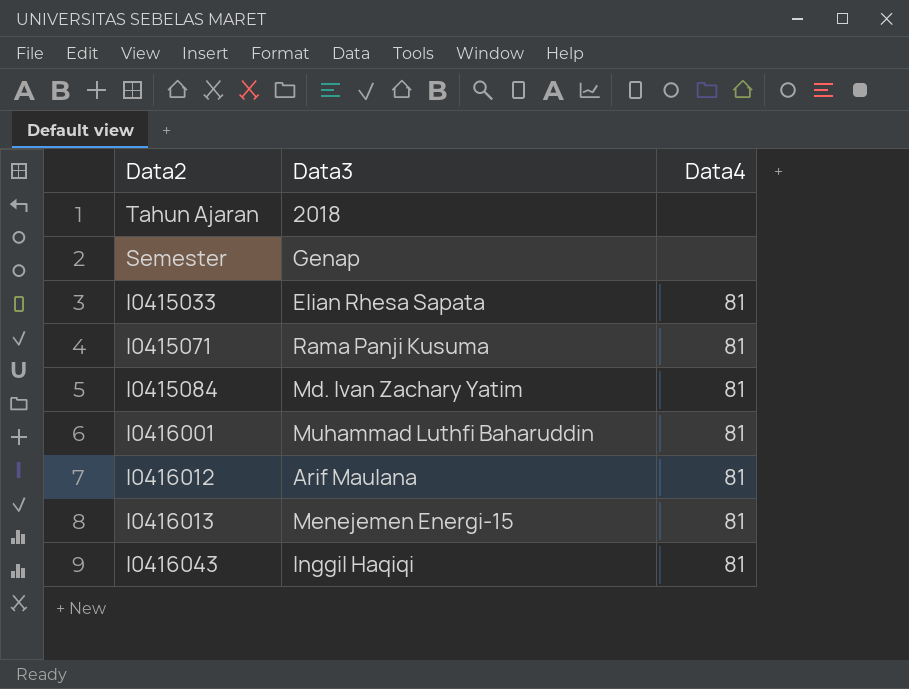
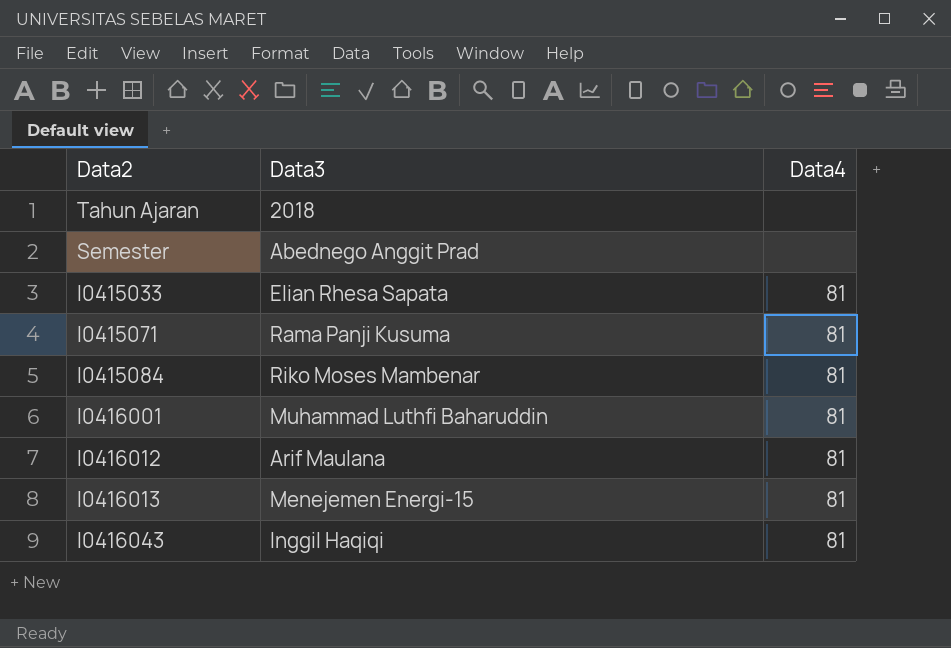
Semester | Data3: Genap -> Abednego Anggit Prad
I0415084 | Data3: Md. Ivan Zachary Yatim -> Riko Moses Mambenar

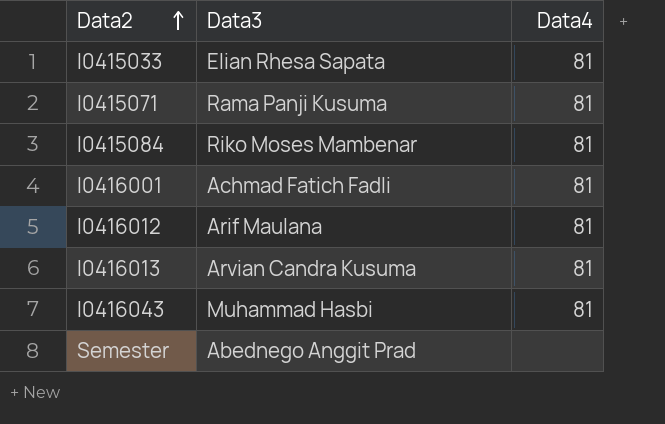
row order: none -> Data2 ascending
row Tahun Ajaran: 2018 | none -> none
I0416001 | Data3: Muhammad Luthfi Baharuddin -> Achmad Fatich Fadli
I0416013 | Data3: Menejemen Energi-15 -> Arvian Candra Kusuma
I0416043 | Data3: Inggil Haqiqi -> Muhammad Hasbi

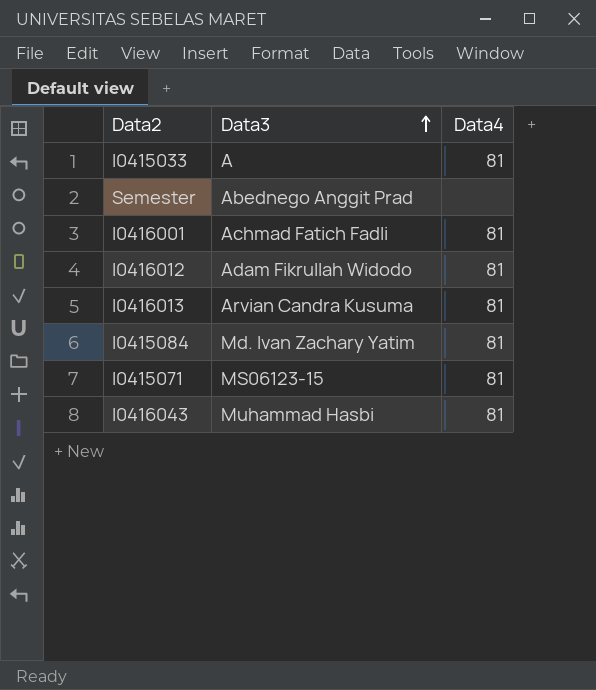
row order: Data2 ascending -> Data3 ascending
I0415033 | Data3: Elian Rhesa Sapata -> A
I0416012 | Data3: Arif Maulana -> Adam Fikrullah Widodo
I0415084 | Data3: Riko Moses Mambenar -> Md. Ivan Zachary Yatim
I0415071 | Data3: Rama Panji Kusuma -> MS06123-15

